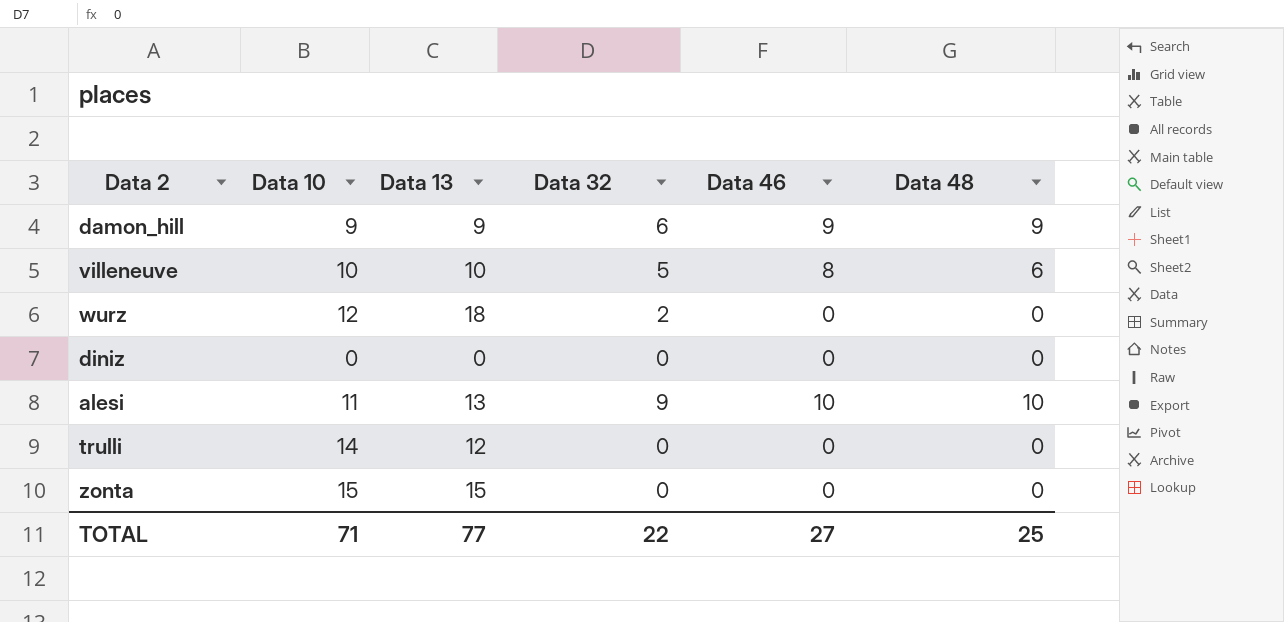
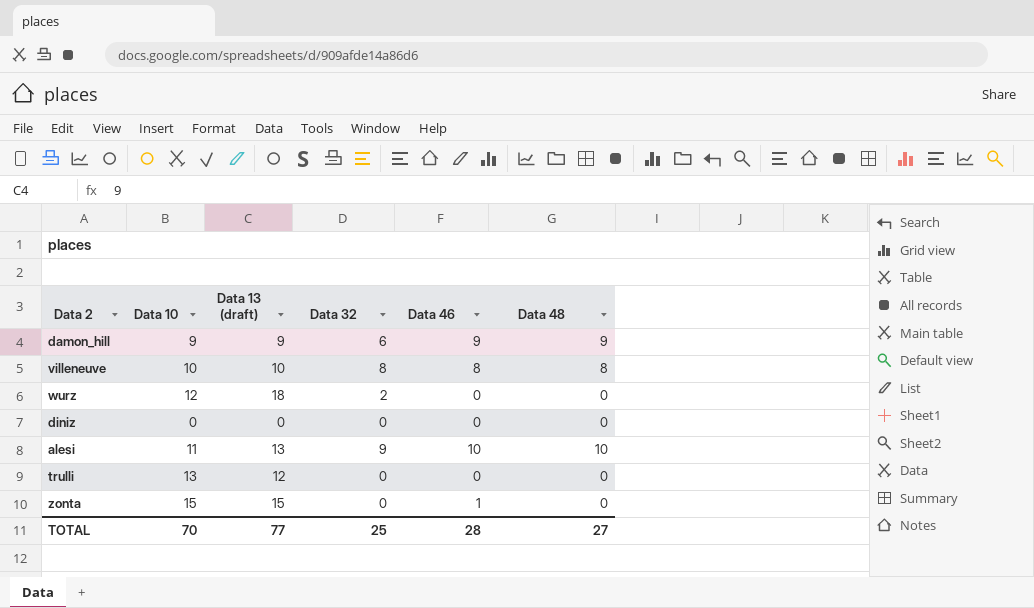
column name: Data 13 -> Data 13 (draft)
villeneuve | Data 32: 5 -> 8
villeneuve | Data 48: 6 -> 8
trulli | Data 10: 14 -> 13
zonta | Data 46: 0 -> 1
TOTAL | Data 10: 71 -> 70
TOTAL | Data 32: 22 -> 25
TOTAL | Data 46: 27 -> 28
TOTAL | Data 48: 25 -> 27

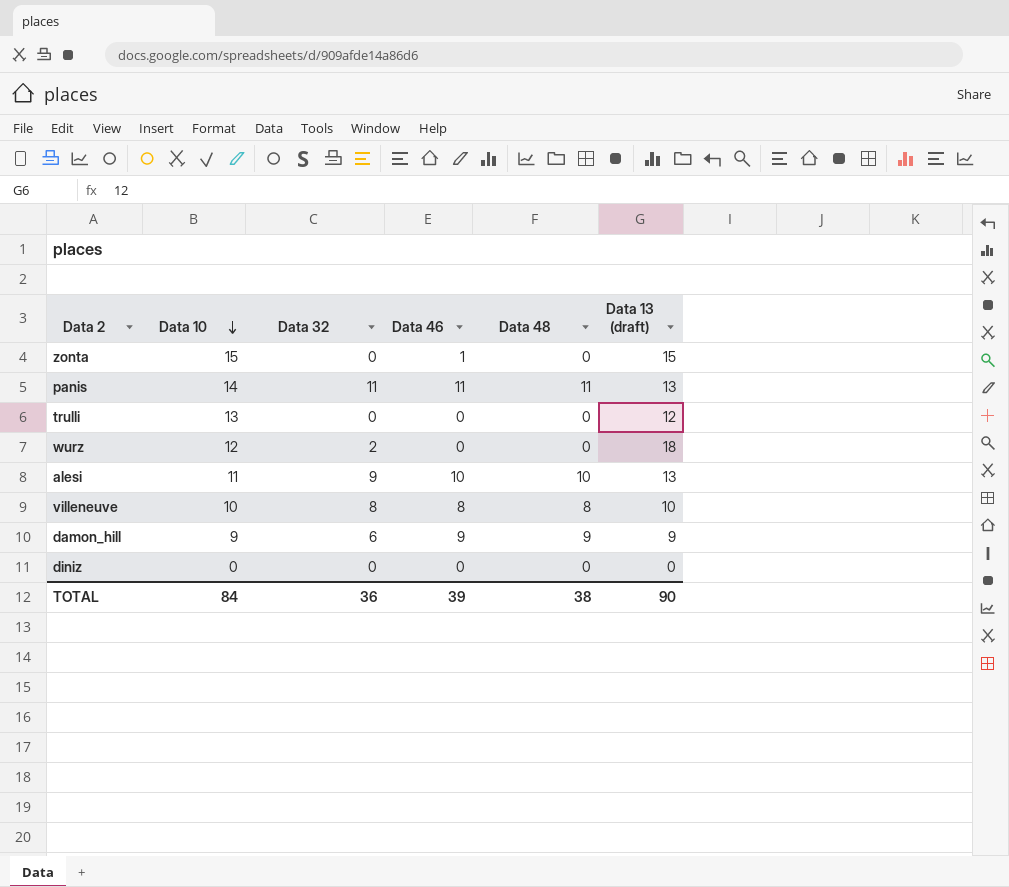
row order: none -> Data 10 descending
column Data 13 (draft) | position: 3 -> 6
row panis: none -> 14 | 11 | 11 | 11 | 13
TOTAL | Data 10: 70 -> 84
TOTAL | Data 32: 25 -> 36
TOTAL | Data 46: 28 -> 39
TOTAL | Data 48: 27 -> 38
TOTAL | Data 13 (draft): 77 -> 90

